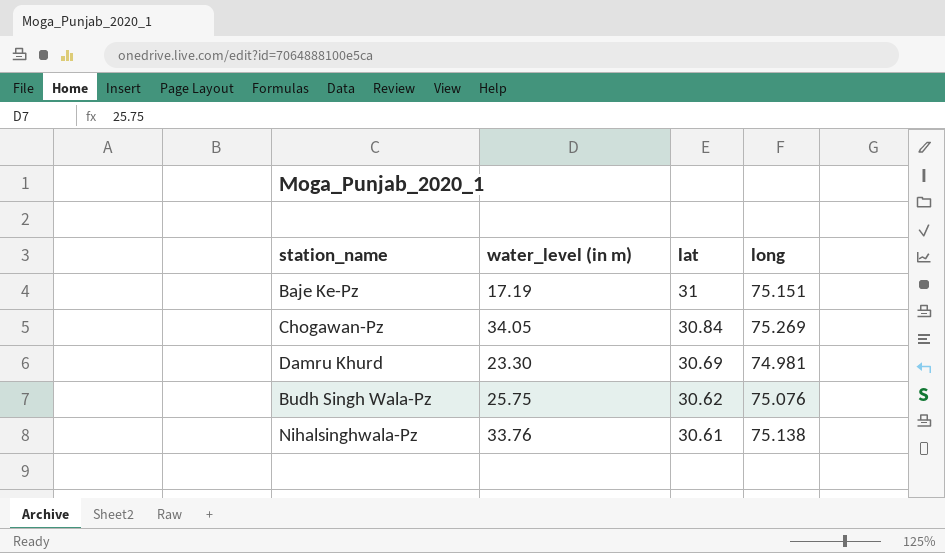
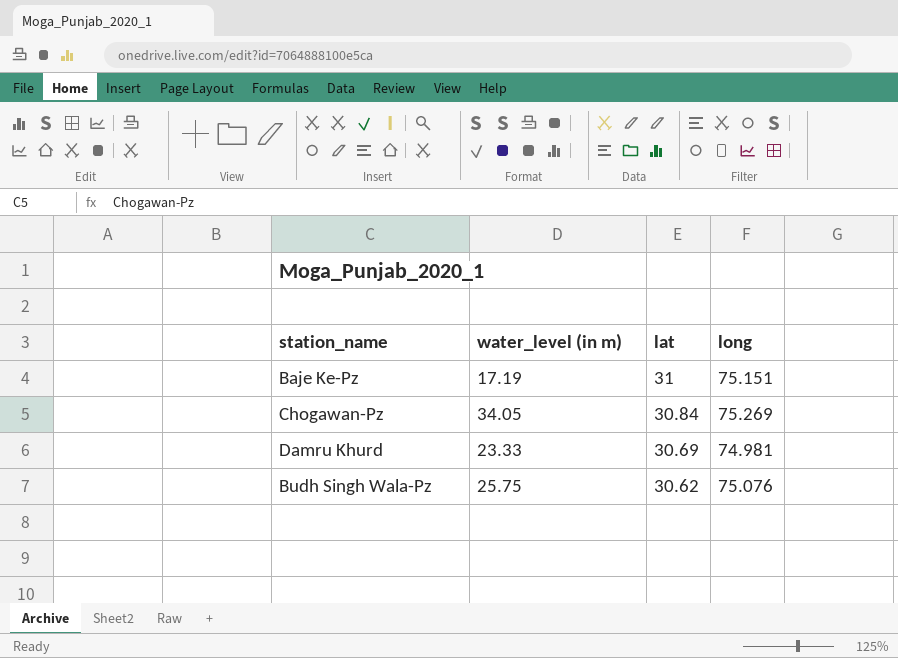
row Nihalsinghwala-Pz: 33.76 | 30.61 | 75.138 -> none
Damru Khurd | water_level (in m): 23.30 -> 23.33

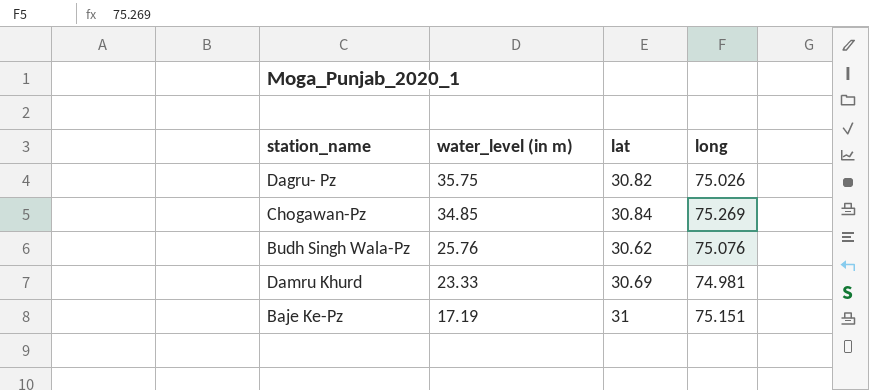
row order: lat descending -> water_level (in m) descending
row Dagru- Pz: none -> 35.75 | 30.82 | 75.026
Chogawan-Pz | water_level (in m): 34.05 -> 34.85
Budh Singh Wala-Pz | water_level (in m): 25.75 -> 25.76

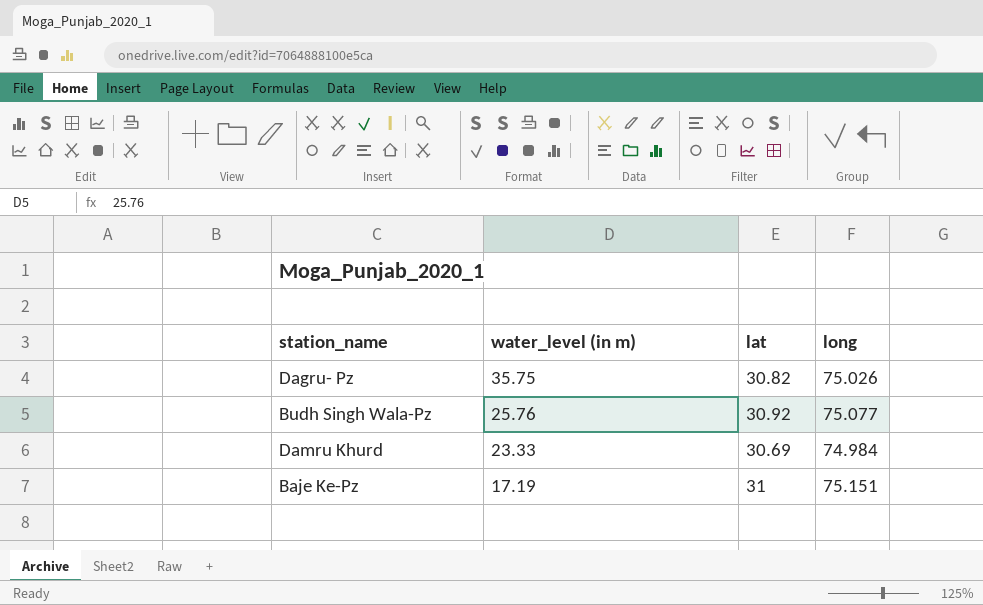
row Chogawan-Pz: 34.85 | 30.84 | 75.269 -> none
Budh Singh Wala-Pz | lat: 30.62 -> 30.92
Budh Singh Wala-Pz | long: 75.076 -> 75.077
Damru Khurd | long: 74.981 -> 74.984

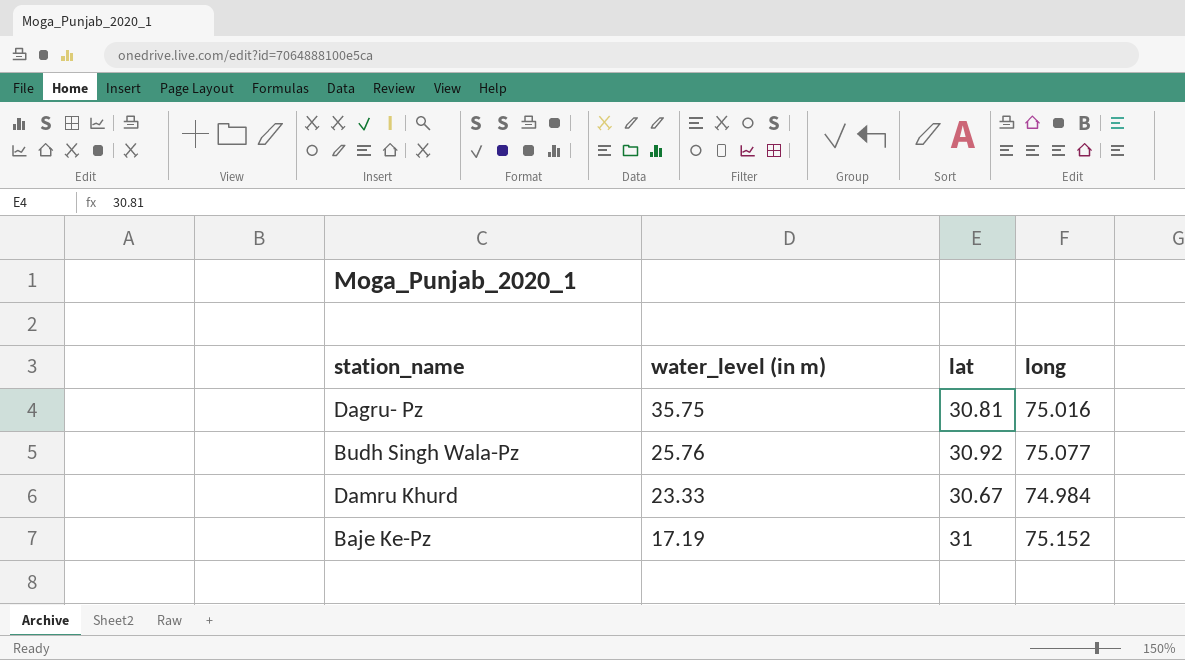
Dagru- Pz | lat: 30.82 -> 30.81
Dagru- Pz | long: 75.026 -> 75.016
Damru Khurd | lat: 30.69 -> 30.67
Baje Ke-Pz | long: 75.151 -> 75.152

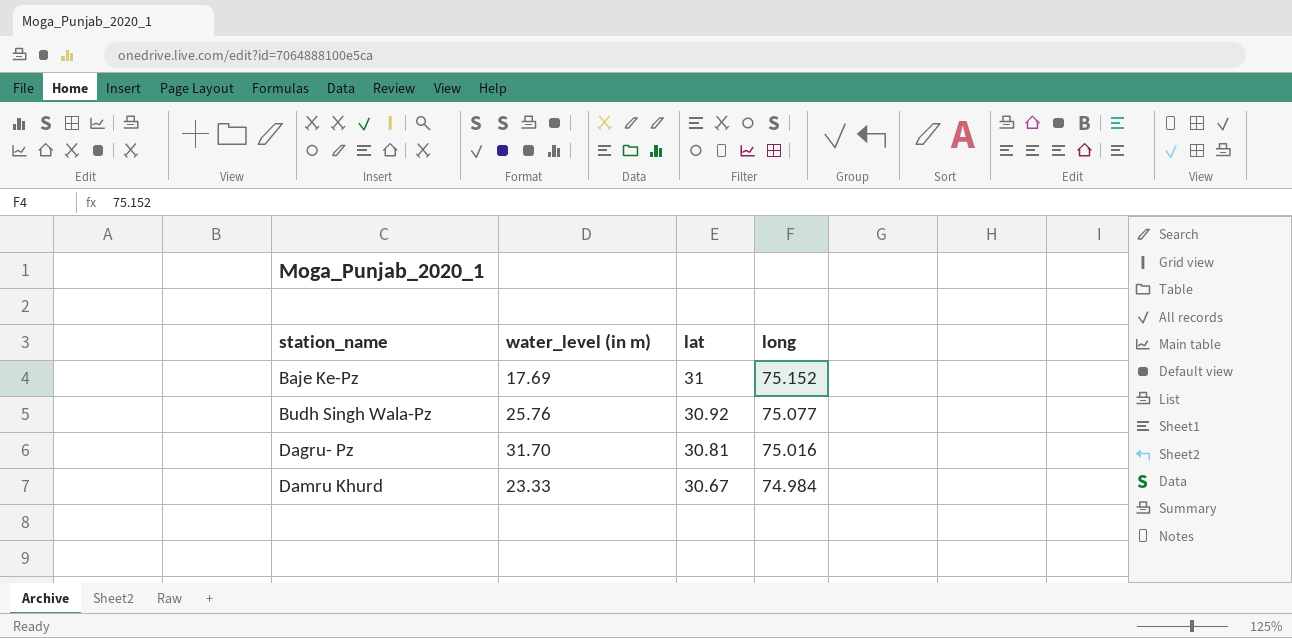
row order: water_level (in m) descending -> station_name ascending
Baje Ke-Pz | water_level (in m): 17.19 -> 17.69
Dagru- Pz | water_level (in m): 35.75 -> 31.70

